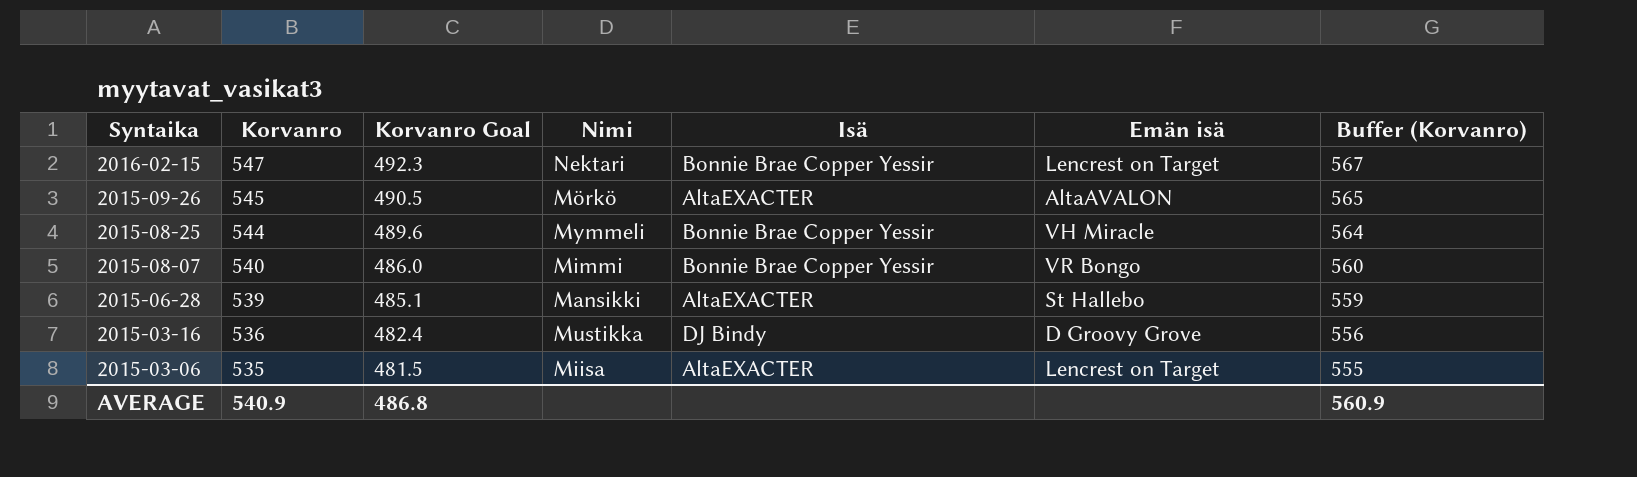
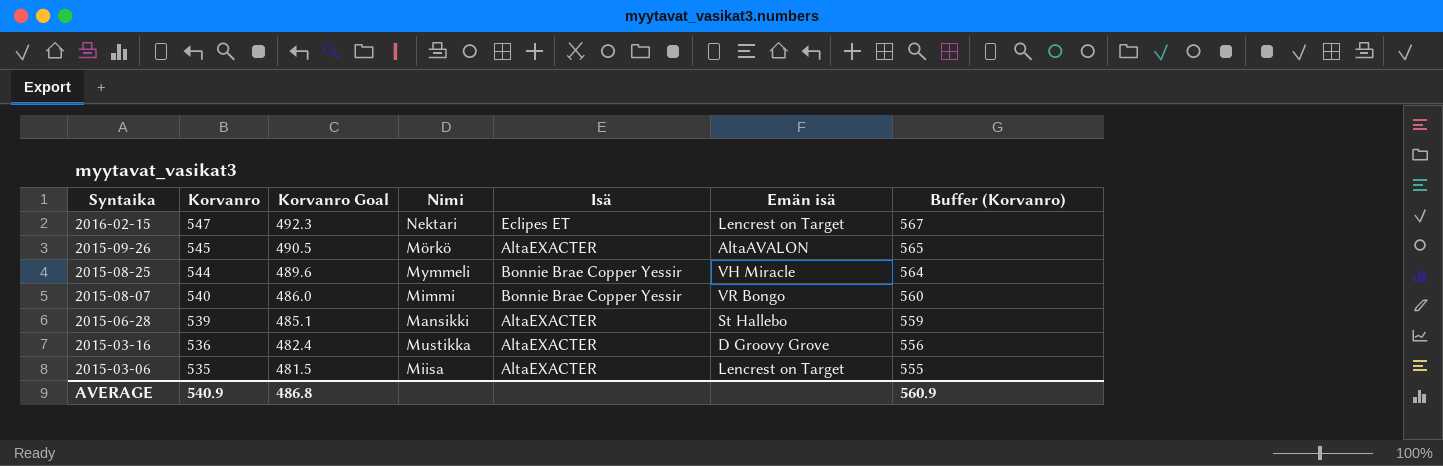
2016-02-15 | Isä: Bonnie Brae Copper Yessir -> Eclipes ET
2015-03-16 | Isä: DJ Bindy -> AltaEXACTER

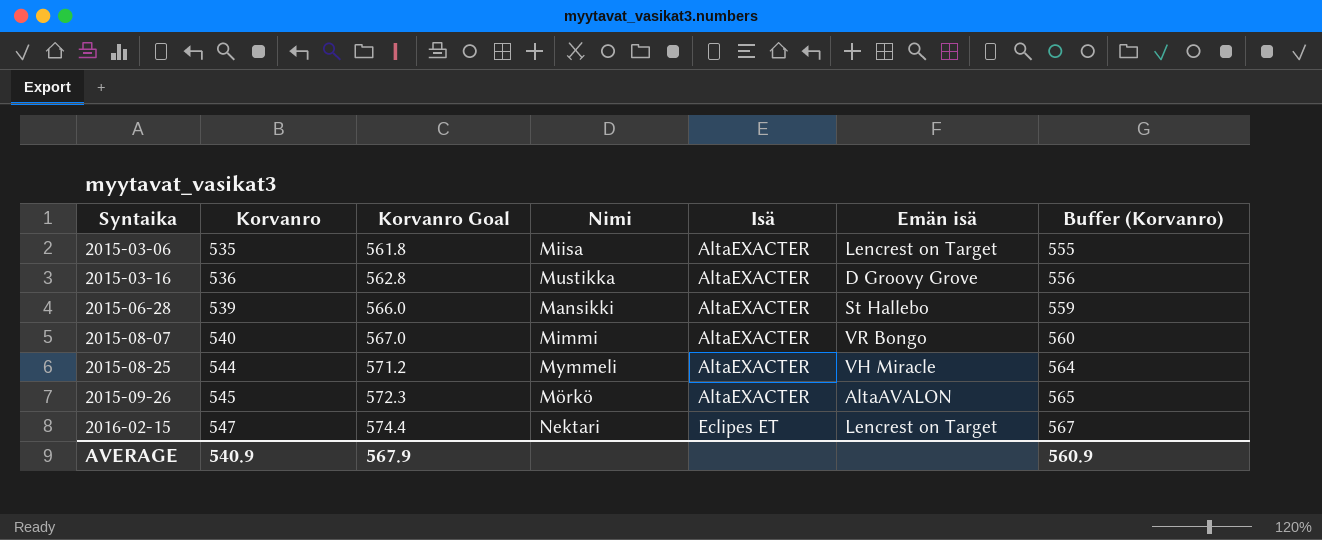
row order: Syntaika descending -> Syntaika ascending
column Korvanro Goal | formula: [Korvanro] * 0.9 -> [Korvanro] * 1.05
2015-08-07 | Isä: Bonnie Brae Copper Yessir -> AltaEXACTER
2015-08-25 | Isä: Bonnie Brae Copper Yessir -> AltaEXACTER
AVERAGE | Korvanro Goal: 486.8 -> 567.9

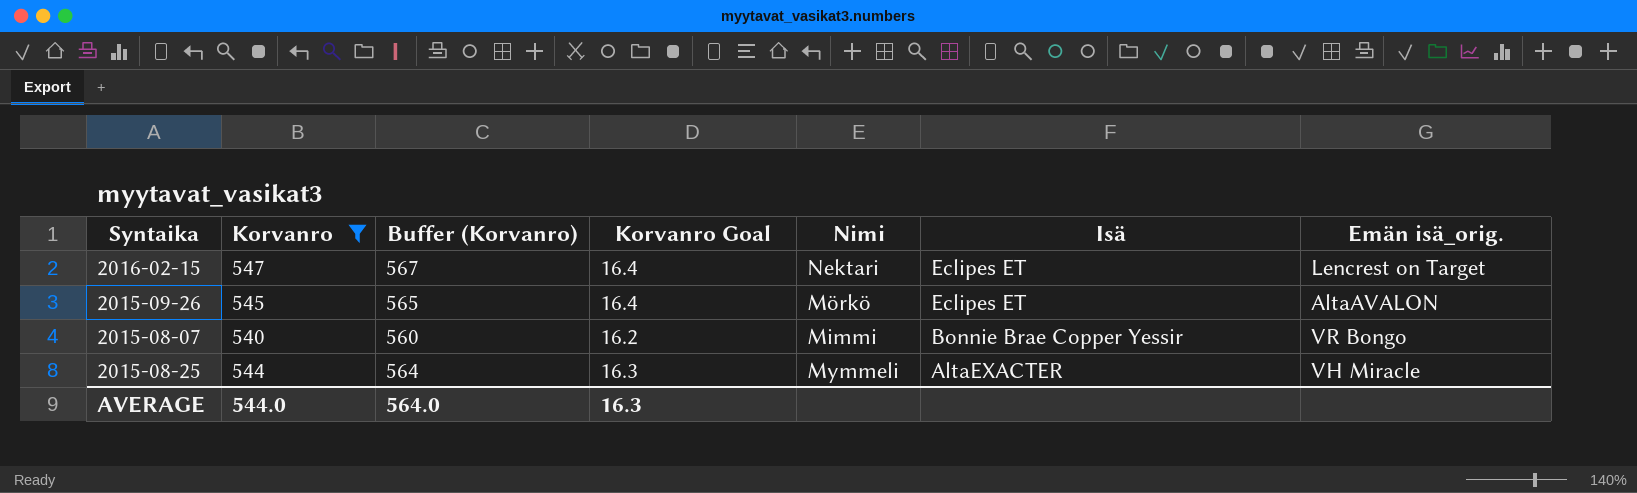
filter: none -> Korvanro >= 540
row order: Syntaika ascending -> Isä descending
column Buffer (Korvanro) | position: 7 -> 3
column Korvanro Goal | formula: [Korvanro] * 1.05 -> [Korvanro] * 0.03
column name: Emän isä -> Emän isä_orig.
2015-09-26 | Isä: AltaEXACTER -> Eclipes ET
2015-08-07 | Isä: AltaEXACTER -> Bonnie Brae Copper Yessir
AVERAGE | Korvanro: 540.9 -> 544.0
AVERAGE | Buffer (Korvanro): 560.9 -> 564.0
AVERAGE | Korvanro Goal: 567.9 -> 16.3

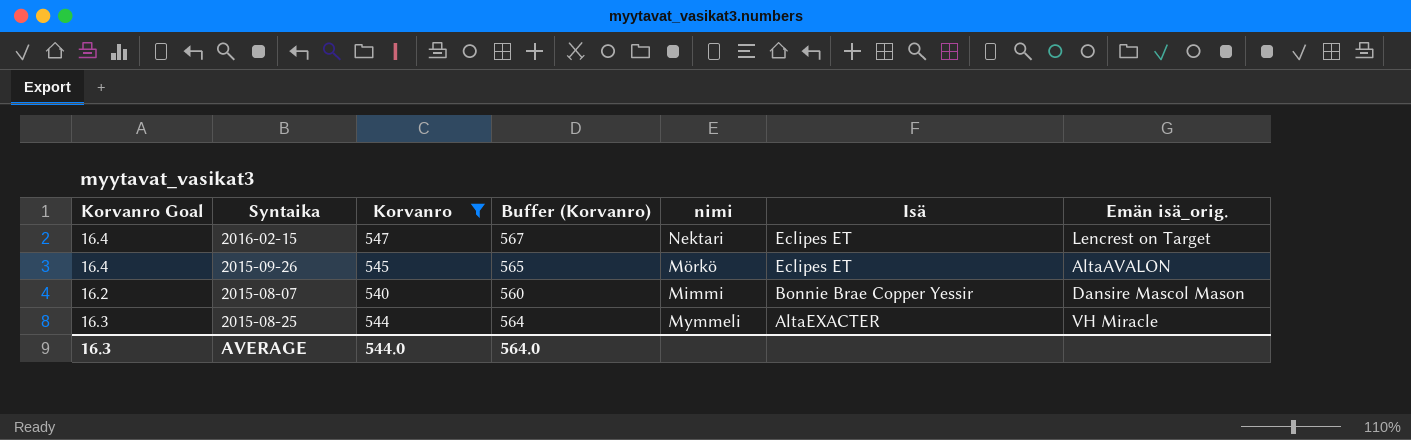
column Korvanro Goal | position: 4 -> 1
column name: Nimi -> nimi
2015-08-07 | Emän isä_orig.: VR Bongo -> Dansire Mascol Mason

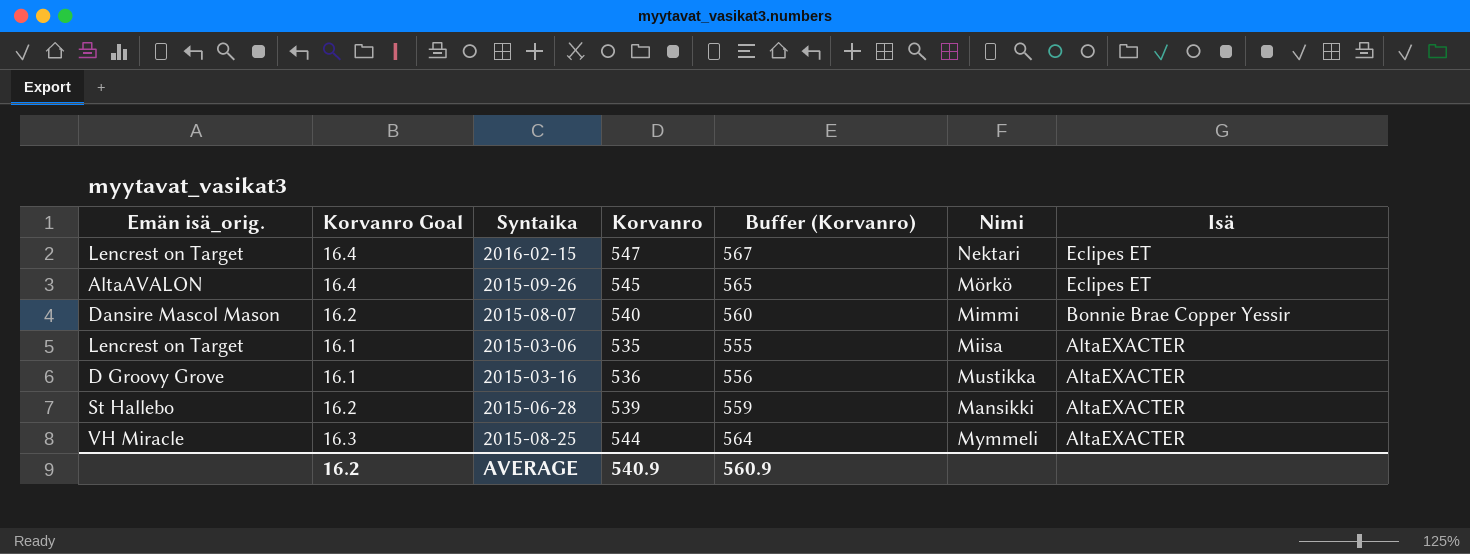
filter: Korvanro >= 540 -> none
column Emän isä_orig. | position: 7 -> 1
column name: nimi -> Nimi
AVERAGE | Korvanro Goal: 16.3 -> 16.2
AVERAGE | Korvanro: 544.0 -> 540.9
AVERAGE | Buffer (Korvanro): 564.0 -> 560.9

